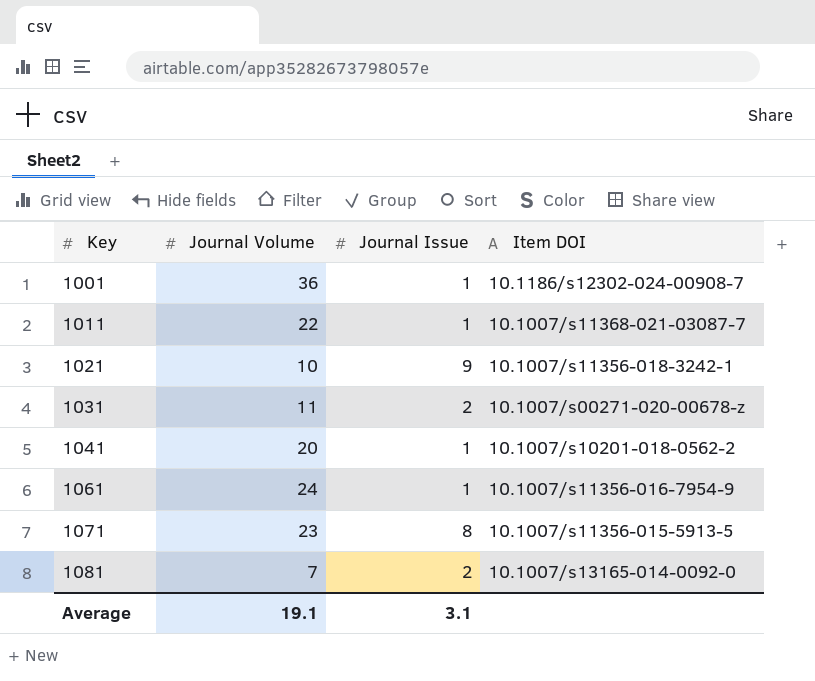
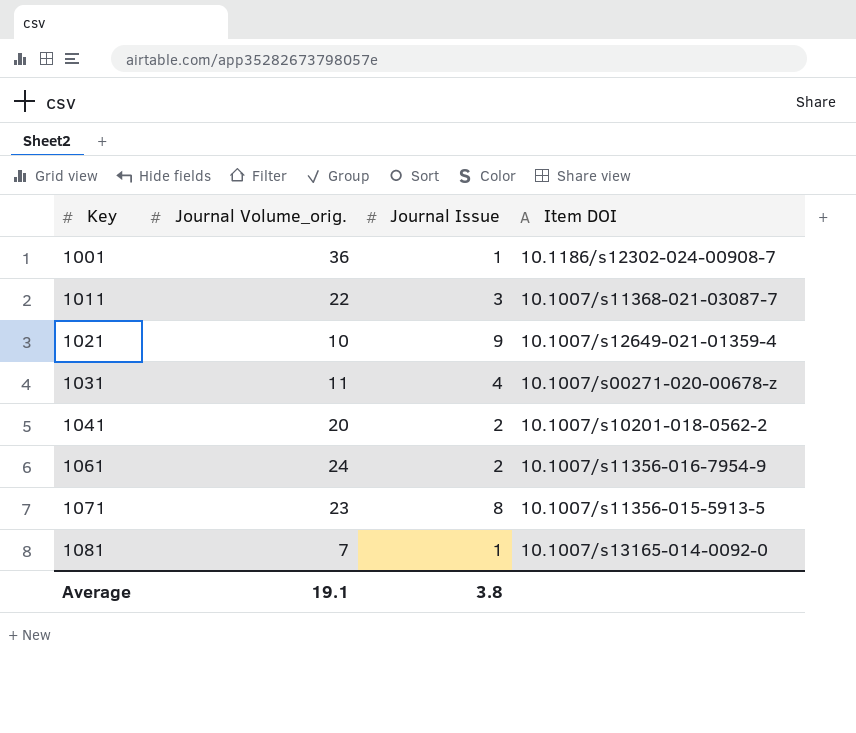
column name: Journal Volume -> Journal Volume_orig.
1011 | Journal Issue: 1 -> 3
1021 | Item DOI: 10.1007/s11356-018-3242-1 -> 10.1007/s12649-021-01359-4
1031 | Journal Issue: 2 -> 4
1041 | Journal Issue: 1 -> 2
1061 | Journal Issue: 1 -> 2
1081 | Journal Issue: 2 -> 1
Average | Journal Issue: 3.1 -> 3.8

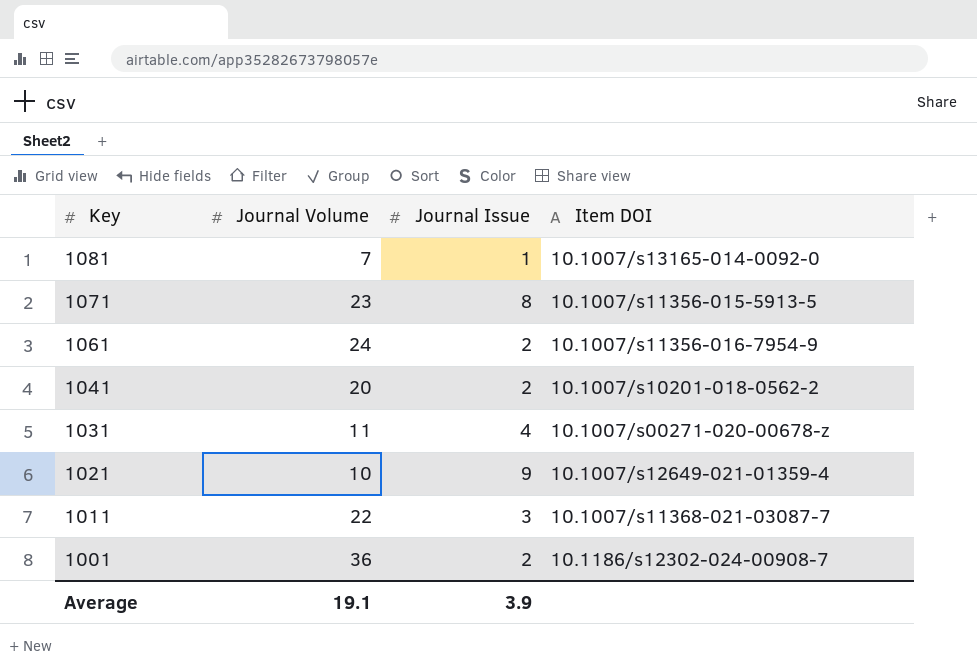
row order: Key ascending -> Key descending
column name: Journal Volume_orig. -> Journal Volume
1001 | Journal Issue: 1 -> 2
Average | Journal Issue: 3.8 -> 3.9

